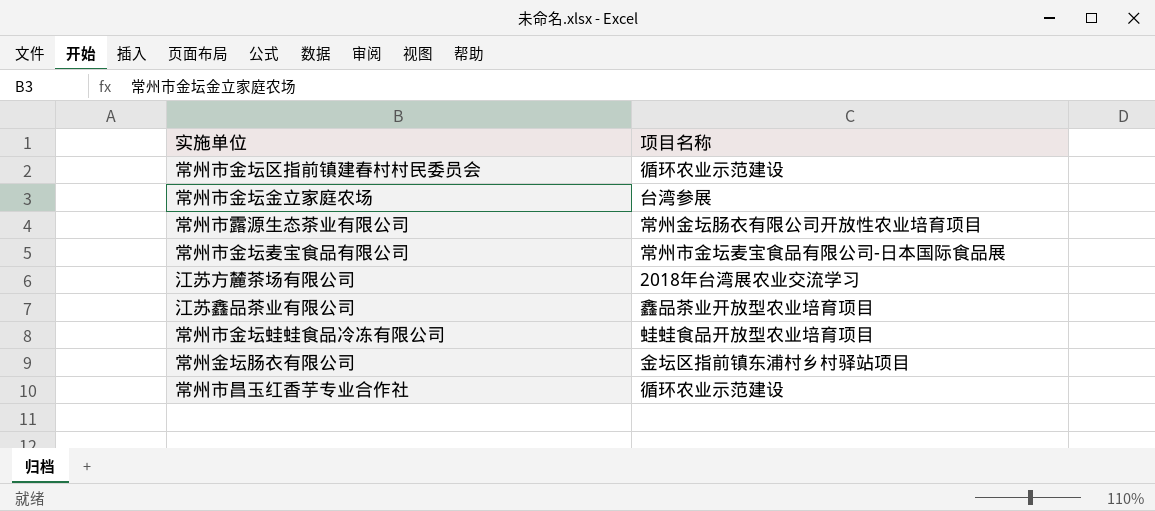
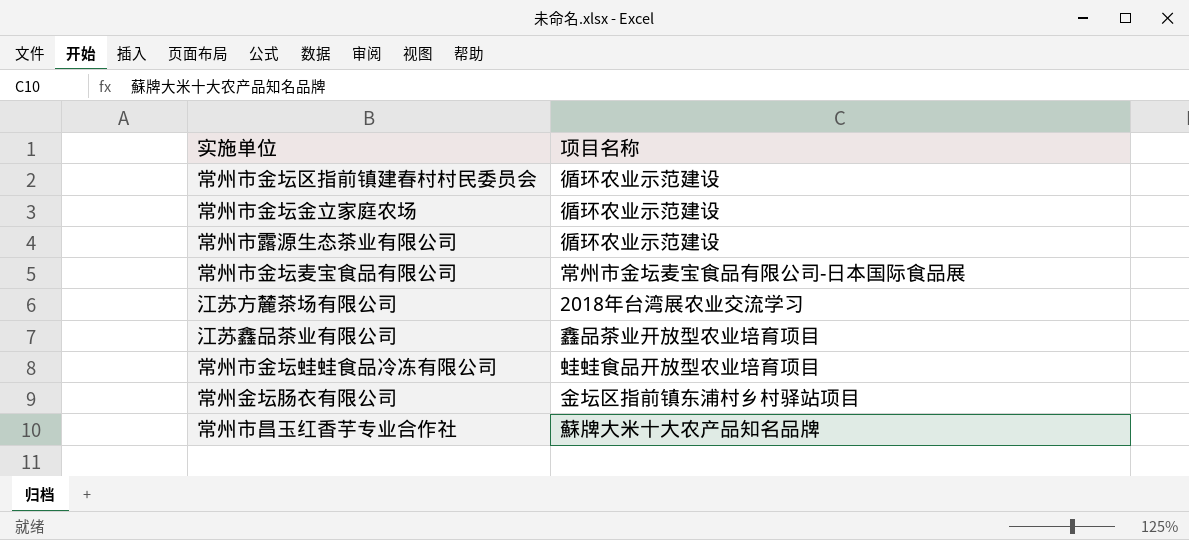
常州市金坛金立家庭农场 | 项目名称: 台湾参展 -> 循环农业示范建设
常州市露源生态茶业有限公司 | 项目名称: 常州金坛肠衣有限公司开放性农业培育项目 -> 循环农业示范建设
常州市昌玉红香芋专业合作社 | 项目名称: 循环农业示范建设 -> 蘇牌大米十大农产品知名品牌

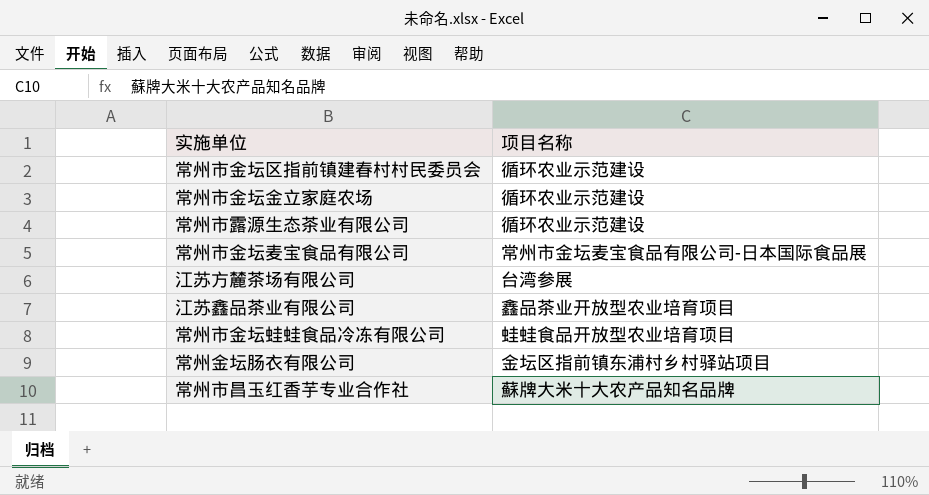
江苏方麓茶场有限公司 | 项目名称: 2018年台湾展农业交流学习 -> 台湾参展

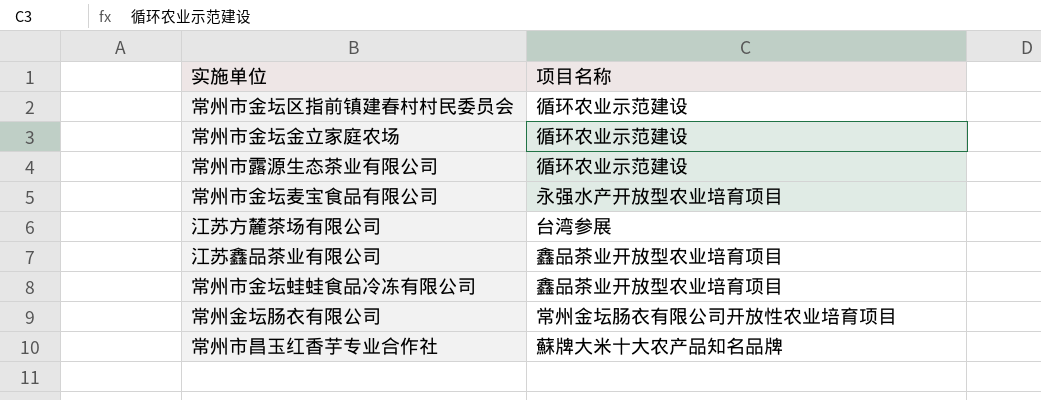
常州市金坛麦宝食品有限公司 | 项目名称: 常州市金坛麦宝食品有限公司-日本国际食品展 -> 永强水产开放型农业培育项目
常州市金坛蛙蛙食品冷冻有限公司 | 项目名称: 蛙蛙食品开放型农业培育项目 -> 鑫品茶业开放型农业培育项目
常州金坛肠衣有限公司 | 项目名称: 金坛区指前镇东浦村乡村驿站项目 -> 常州金坛肠衣有限公司开放性农业培育项目

